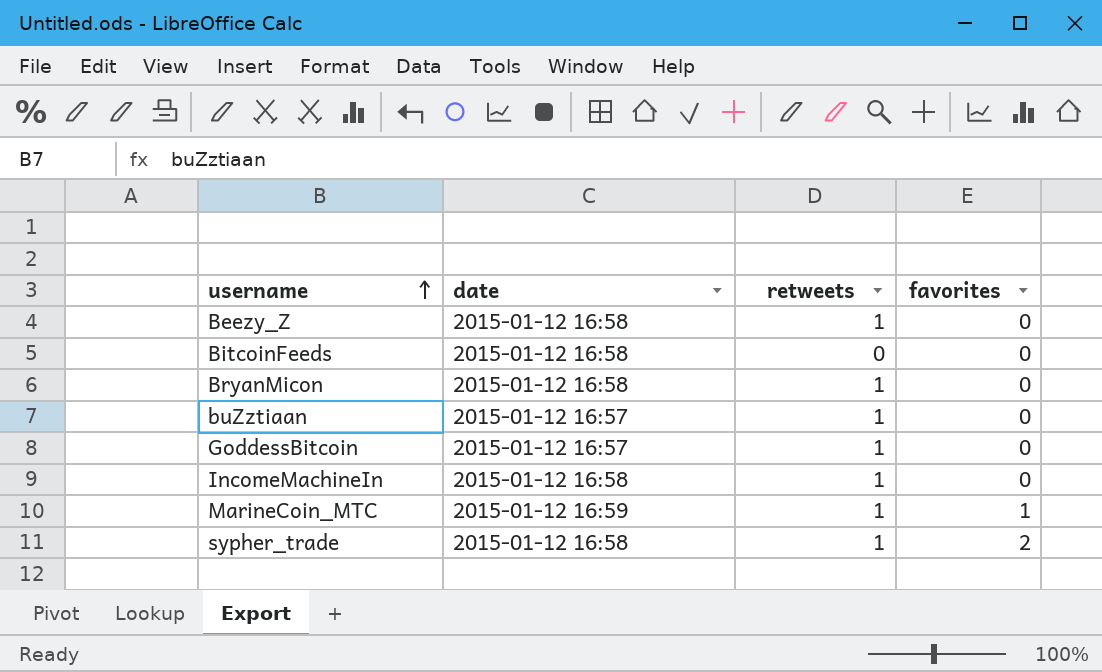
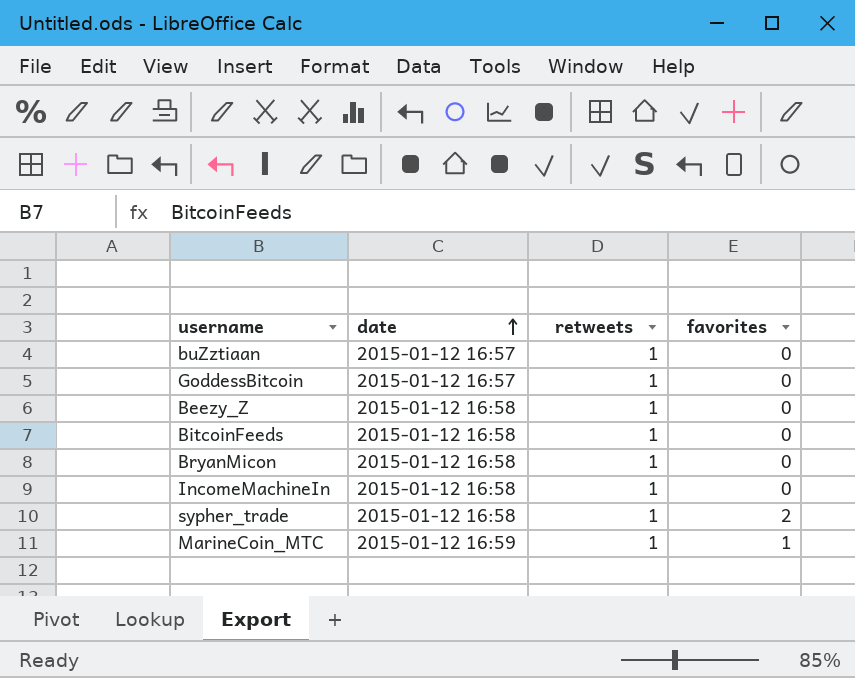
row order: username ascending -> date ascending
BitcoinFeeds | retweets: 0 -> 1

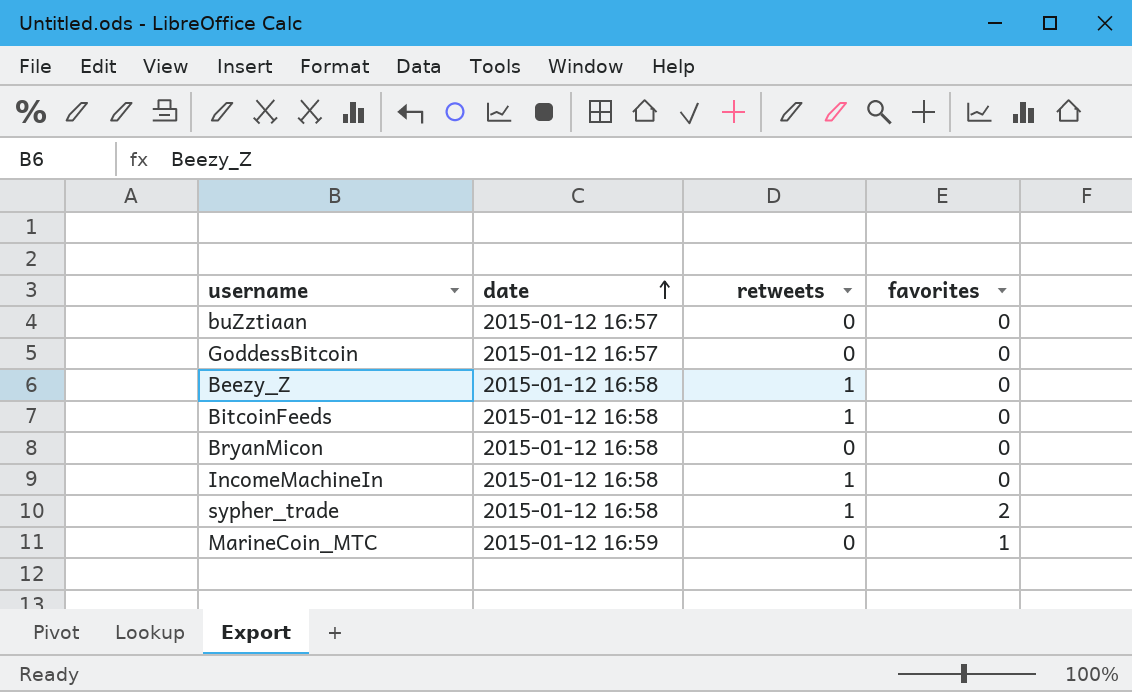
buZztiaan | retweets: 1 -> 0
GoddessBitcoin | retweets: 1 -> 0
BryanMicon | retweets: 1 -> 0
MarineCoin_MTC | retweets: 1 -> 0

